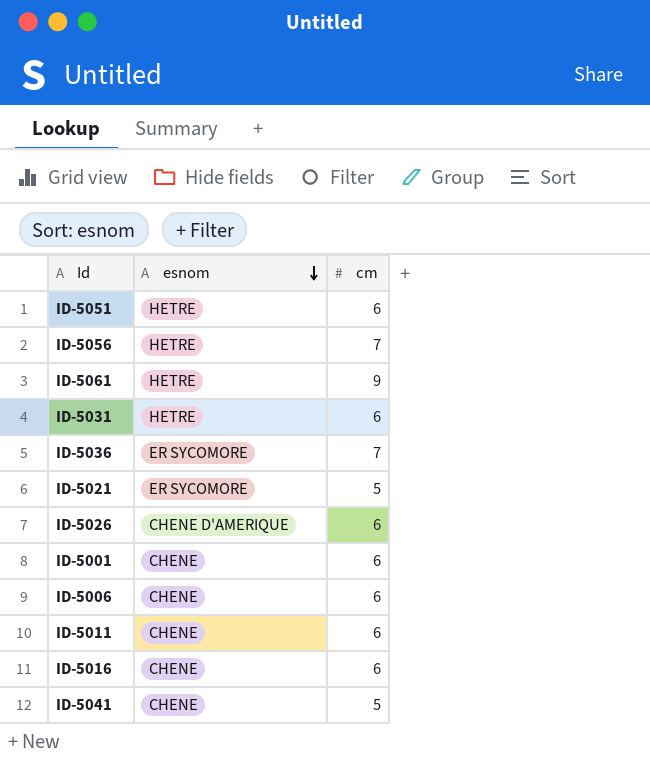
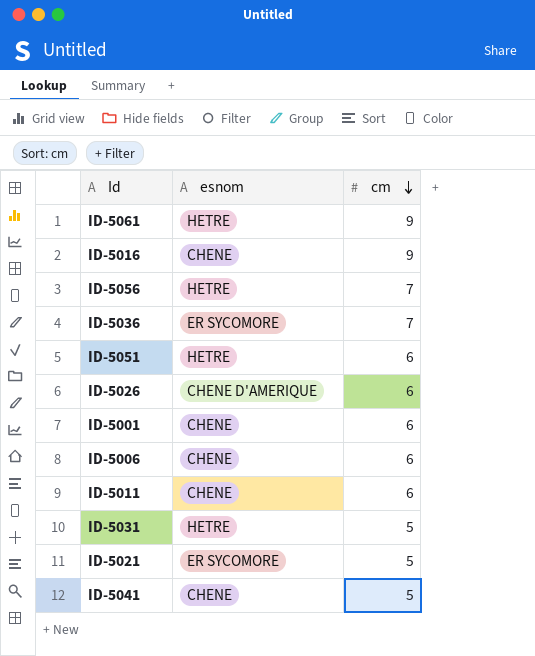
row order: esnom descending -> cm descending
ID-5016 | cm: 6 -> 9
ID-5031 | cm: 6 -> 5

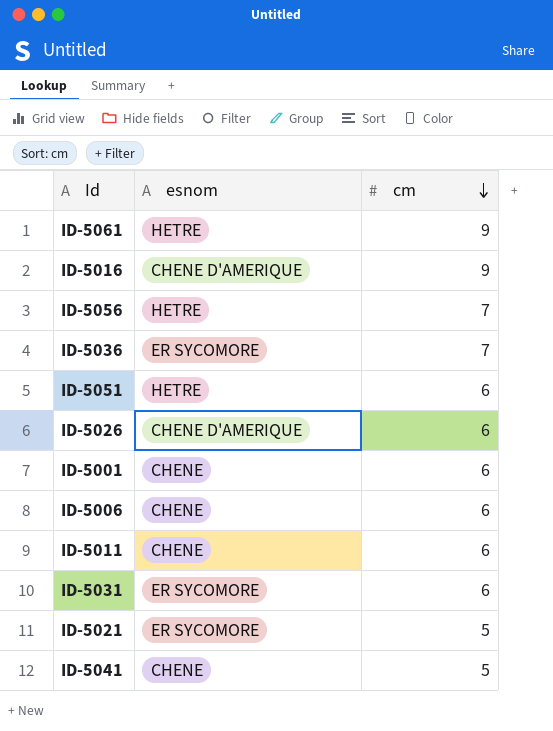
ID-5016 | esnom: CHENE -> CHENE D'AMERIQUE
ID-5031 | esnom: HETRE -> ER SYCOMORE
ID-5031 | cm: 5 -> 6

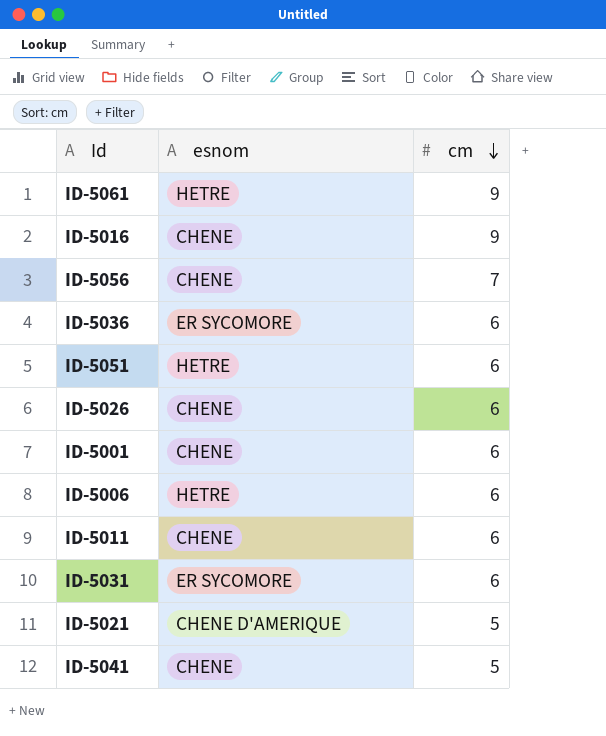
ID-5016 | esnom: CHENE D'AMERIQUE -> CHENE
ID-5056 | esnom: HETRE -> CHENE
ID-5036 | cm: 7 -> 6
ID-5026 | esnom: CHENE D'AMERIQUE -> CHENE
ID-5006 | esnom: CHENE -> HETRE
ID-5021 | esnom: ER SYCOMORE -> CHENE D'AMERIQUE

